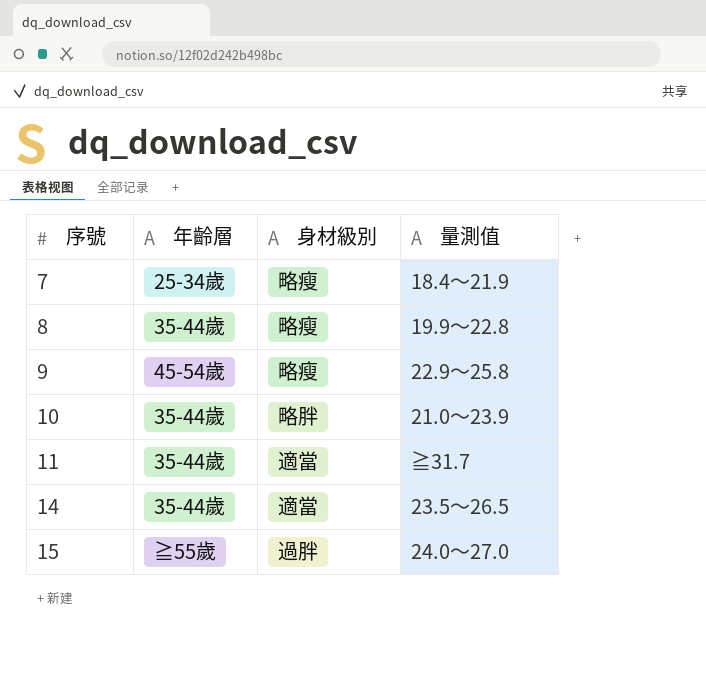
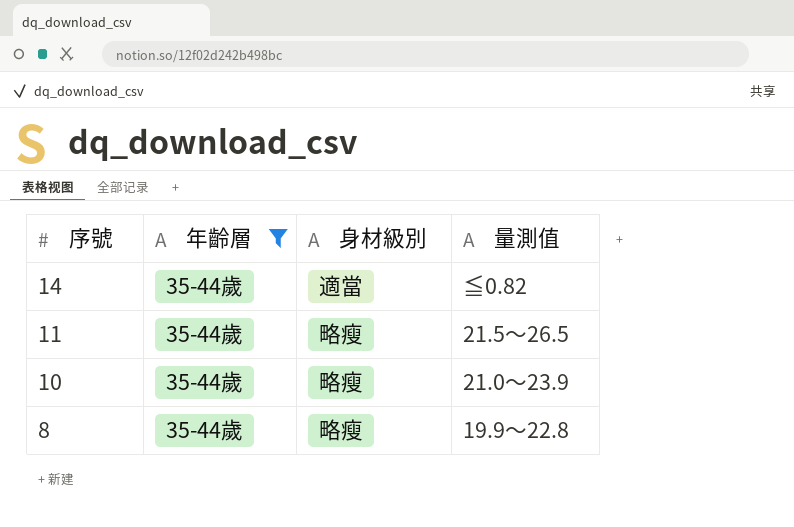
filter: none -> 年齡層 = 35-44歲
row order: 序號 ascending -> 序號 descending
14 | 量測值: 23.5～26.5 -> ≦0.82
11 | 身材級別: 適當 -> 略瘦
11 | 量測值: ≧31.7 -> 21.5～26.5
10 | 身材級別: 略胖 -> 略瘦

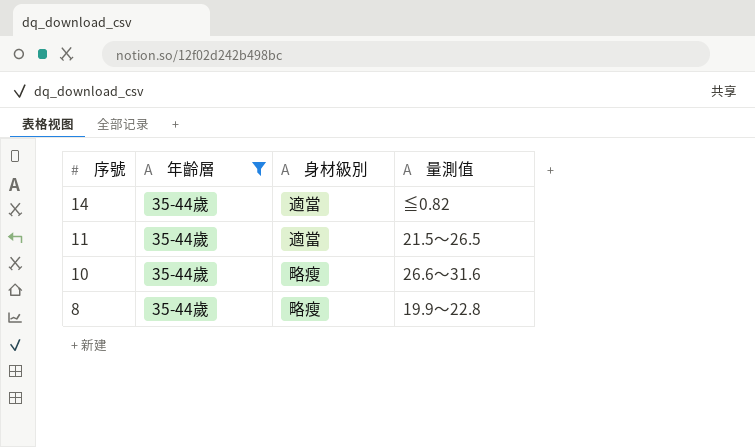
11 | 身材級別: 略瘦 -> 適當
10 | 量測值: 21.0～23.9 -> 26.6～31.6

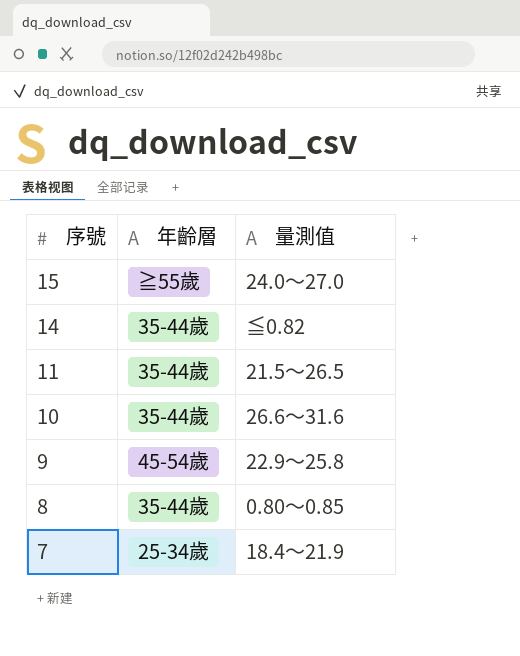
filter: 年齡層 = 35-44歲 -> none
column 身材級別 | position: 3 -> none
8 | 量測值: 19.9～22.8 -> 0.80～0.85

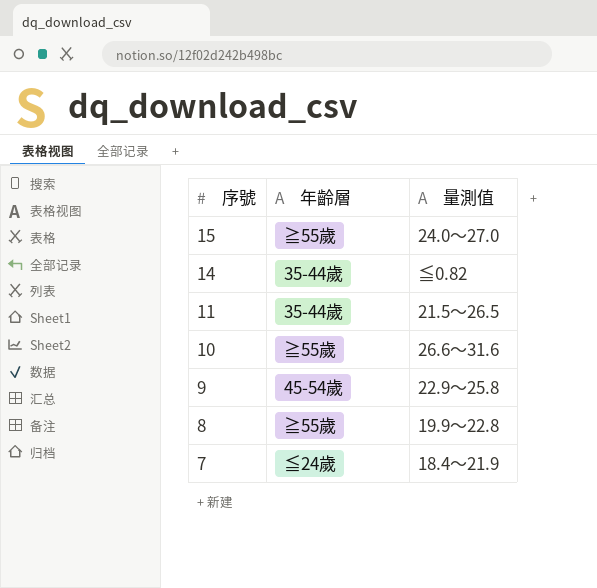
10 | 年齡層: 35-44歲 -> ≧55歲
8 | 年齡層: 35-44歲 -> ≧55歲
8 | 量測值: 0.80～0.85 -> 19.9～22.8
7 | 年齡層: 25-34歲 -> ≦24歲

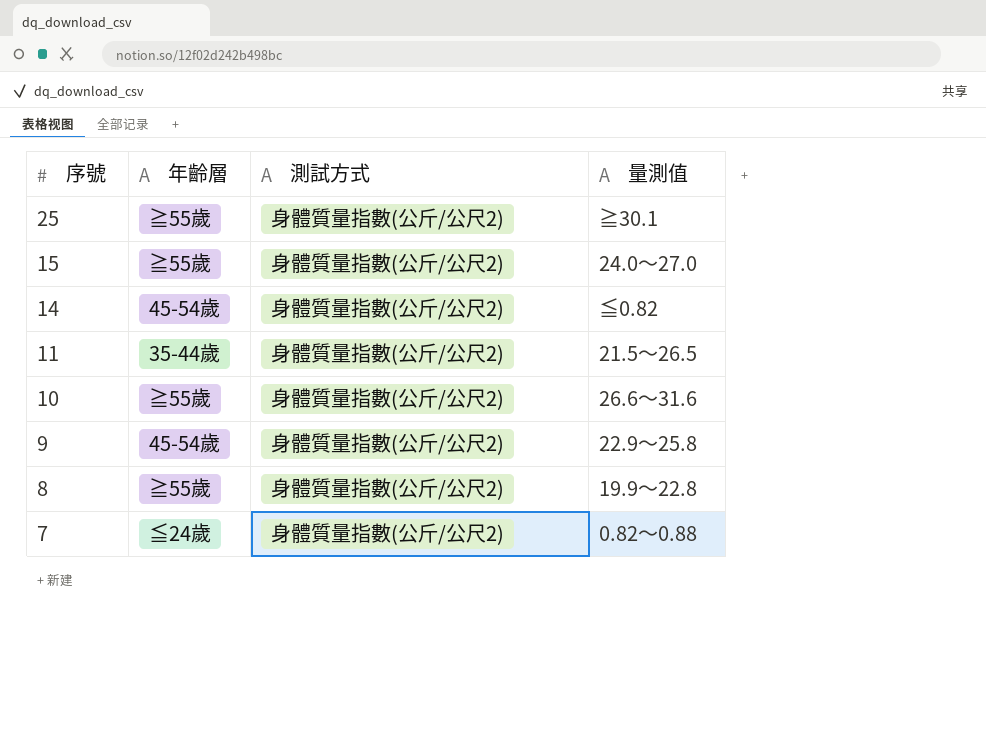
column 測試方式 | position: none -> 3
row 25: none -> ≧55歲 | 身體質量指數(公斤/公尺2) | ≧30.1
14 | 年齡層: 35-44歲 -> 45-54歲
7 | 量測值: 18.4～21.9 -> 0.82～0.88

